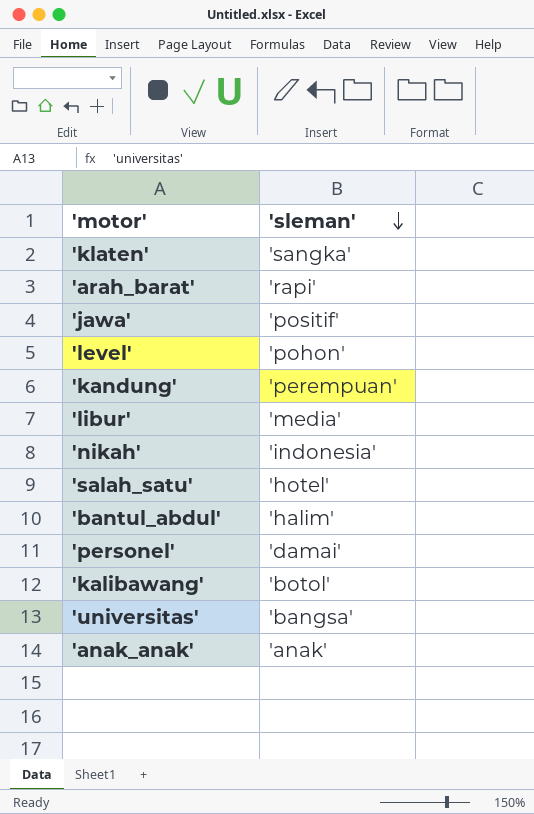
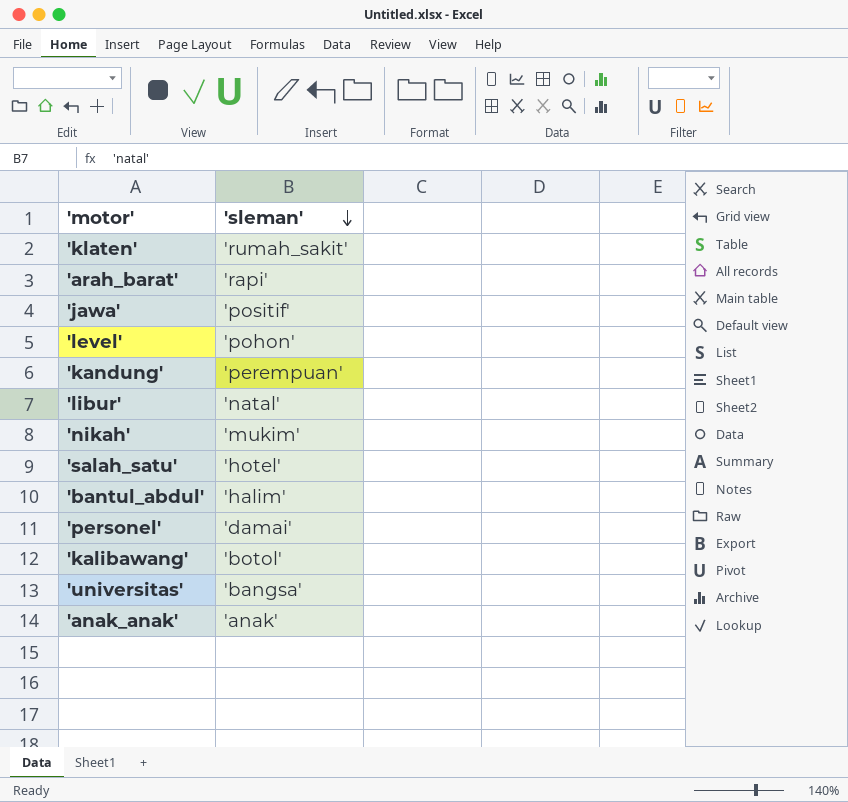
'klaten' | 'sleman': 'sangka' -> 'rumah_sakit'
'libur' | 'sleman': 'media' -> 'natal'
'nikah' | 'sleman': 'indonesia' -> 'mukim'

